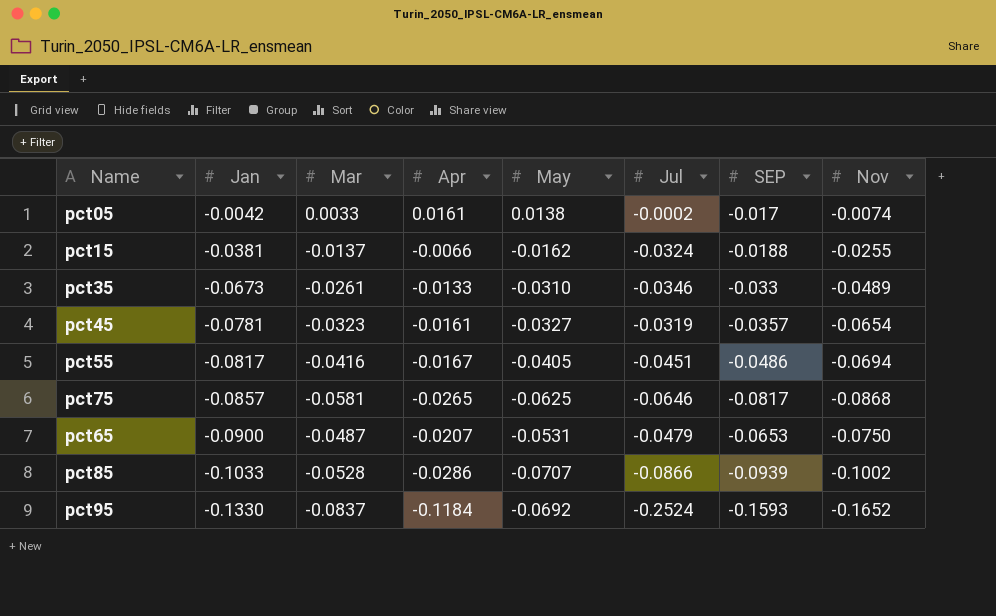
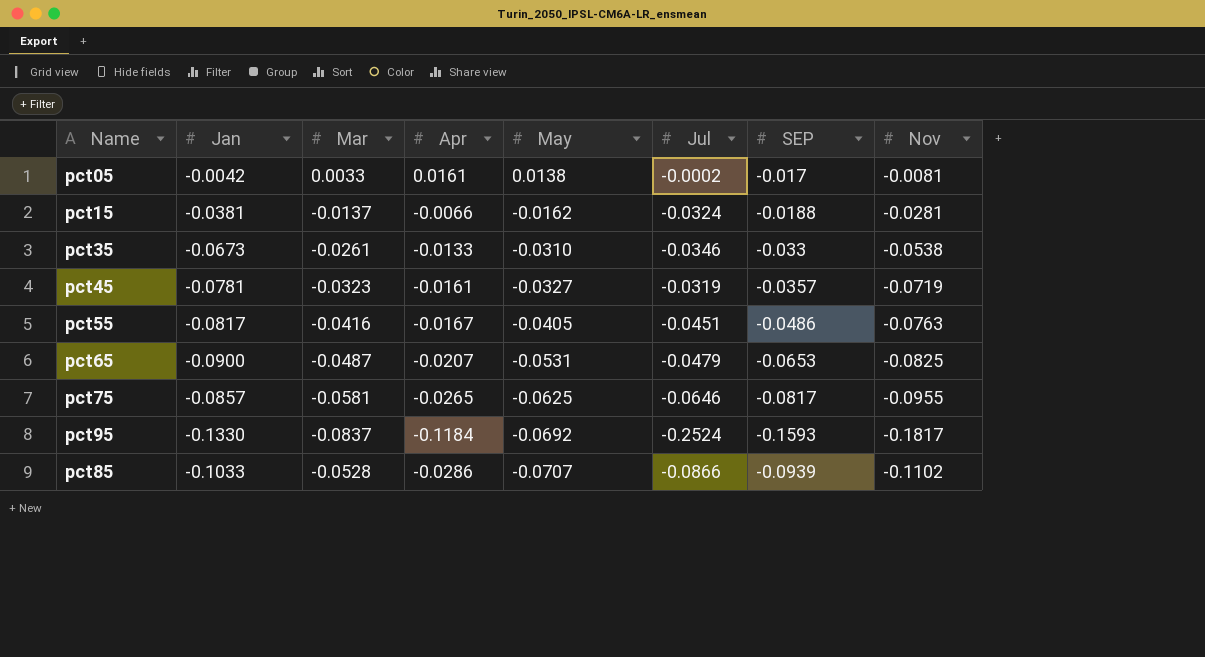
row order: Jan descending -> May descending
pct05 | Nov: -0.0074 -> -0.0081
pct15 | Nov: -0.0255 -> -0.0281
pct35 | Nov: -0.0489 -> -0.0538
pct45 | Nov: -0.0654 -> -0.0719
pct55 | Nov: -0.0694 -> -0.0763
pct65 | Nov: -0.0750 -> -0.0825
pct75 | Nov: -0.0868 -> -0.0955
pct95 | Nov: -0.1652 -> -0.1817
pct85 | Nov: -0.1002 -> -0.1102

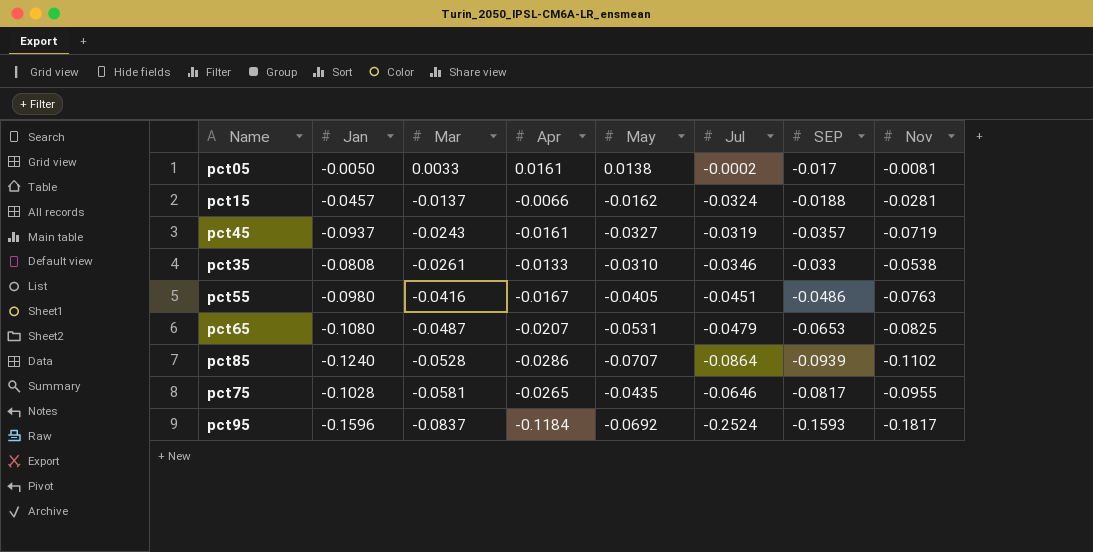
row order: May descending -> Mar descending
pct05 | Jan: -0.0042 -> -0.0050
pct15 | Jan: -0.0381 -> -0.0457
pct45 | Jan: -0.0781 -> -0.0937
pct45 | Mar: -0.0323 -> -0.0243
pct35 | Jan: -0.0673 -> -0.0808
pct55 | Jan: -0.0817 -> -0.0980
pct65 | Jan: -0.0900 -> -0.1080
pct85 | Jan: -0.1033 -> -0.1240
pct85 | Jul: -0.0866 -> -0.0864
pct75 | Jan: -0.0857 -> -0.1028
pct75 | May: -0.0625 -> -0.0435
pct95 | Jan: -0.1330 -> -0.1596

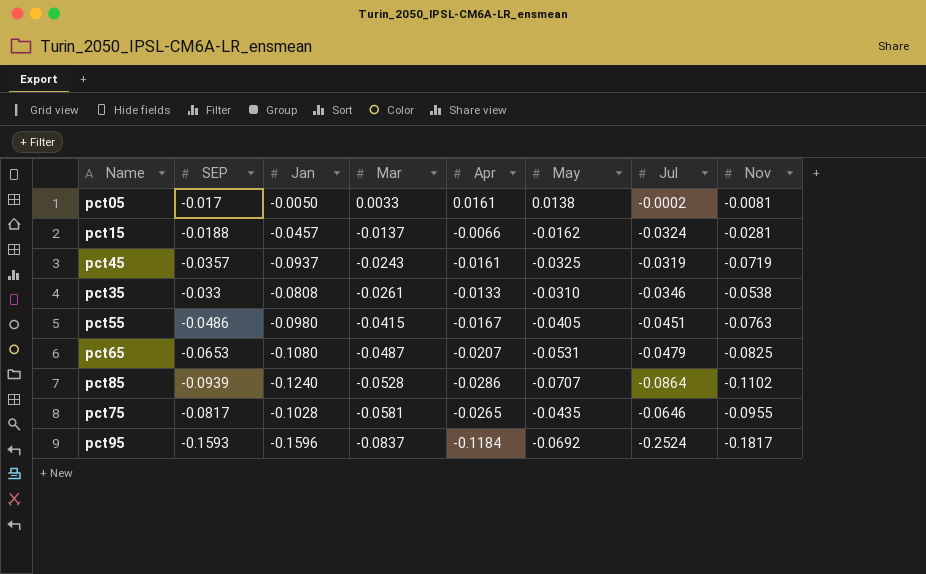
column SEP | position: 7 -> 2
pct45 | May: -0.0327 -> -0.0325
pct55 | Mar: -0.0416 -> -0.0415

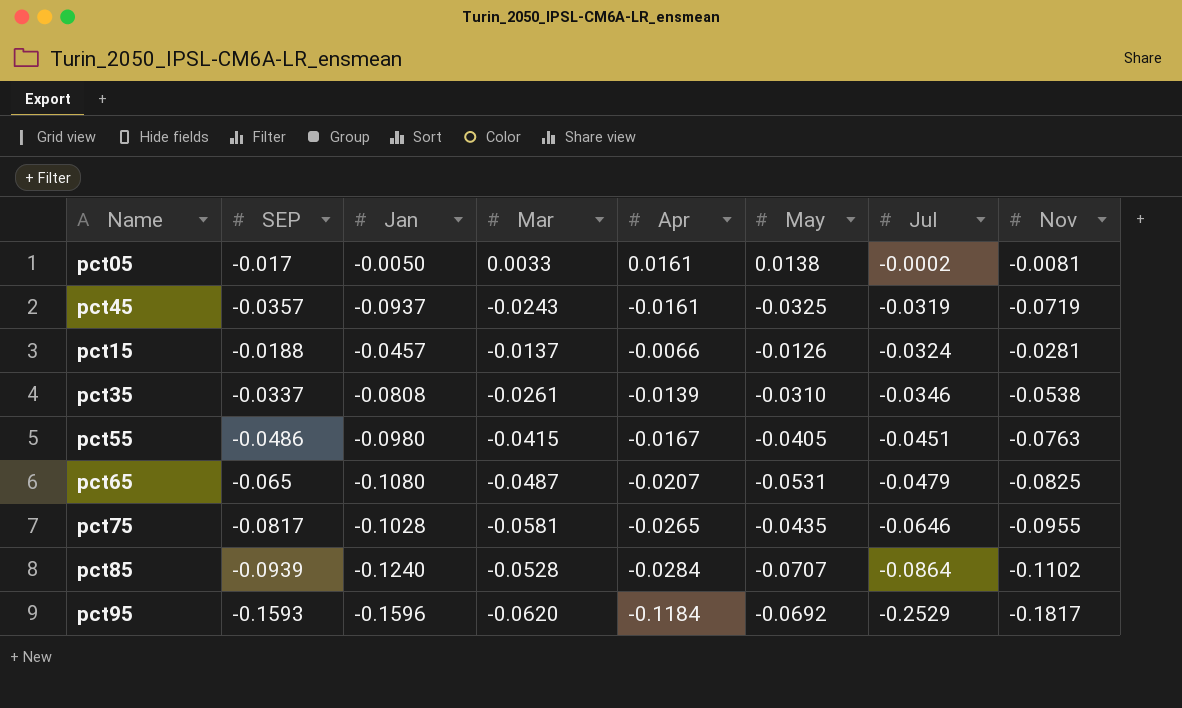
row order: Mar descending -> Jul descending
pct15 | May: -0.0162 -> -0.0126
pct35 | SEP: -0.033 -> -0.0337
pct35 | Apr: -0.0133 -> -0.0139
pct65 | SEP: -0.0653 -> -0.065
pct85 | Apr: -0.0286 -> -0.0284
pct95 | Mar: -0.0837 -> -0.0620
pct95 | Jul: -0.2524 -> -0.2529

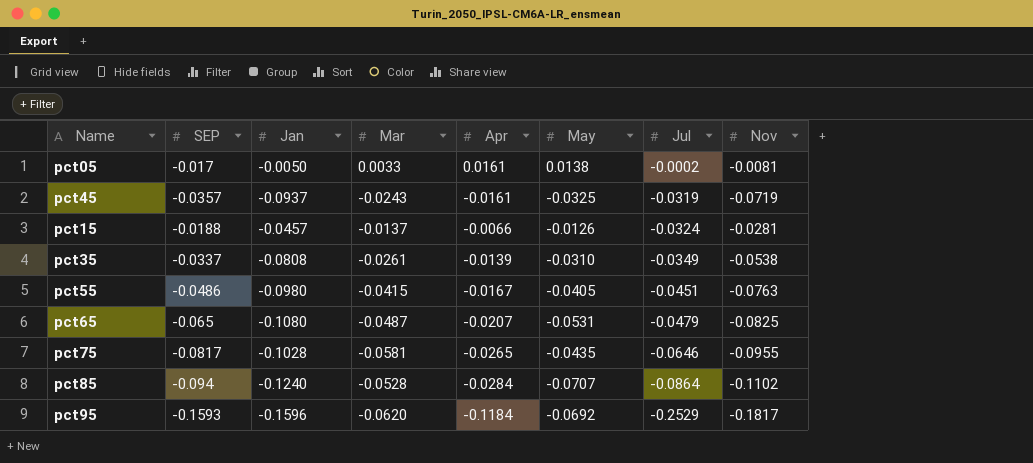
pct35 | Jul: -0.0346 -> -0.0349
pct85 | SEP: -0.0939 -> -0.094

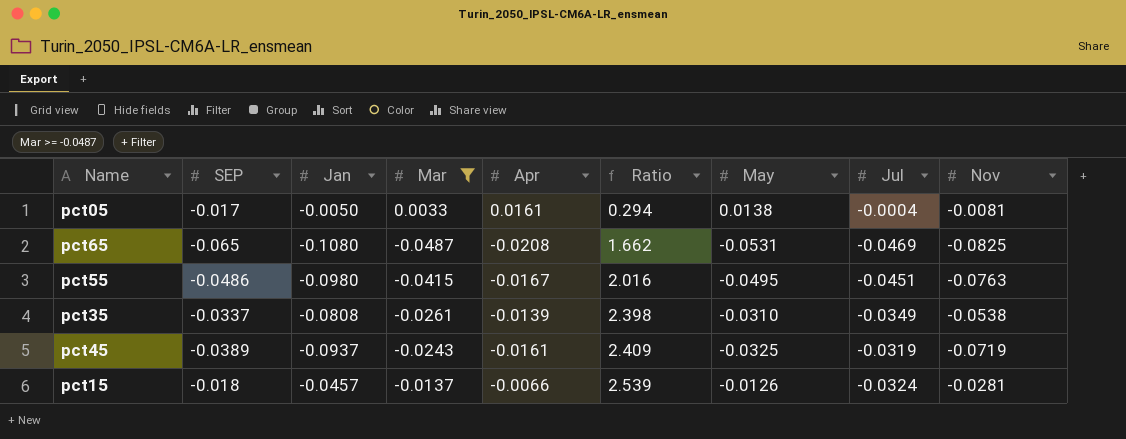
filter: none -> Mar >= -0.0487
row order: Jul descending -> Ratio ascending
column Ratio | formula: none -> [Jan] / [SEP]
pct05 | Jul: -0.0002 -> -0.0004
pct65 | Apr: -0.0207 -> -0.0208
pct65 | Jul: -0.0479 -> -0.0469
pct55 | May: -0.0405 -> -0.0495
pct45 | SEP: -0.0357 -> -0.0389
pct15 | SEP: -0.0188 -> -0.018

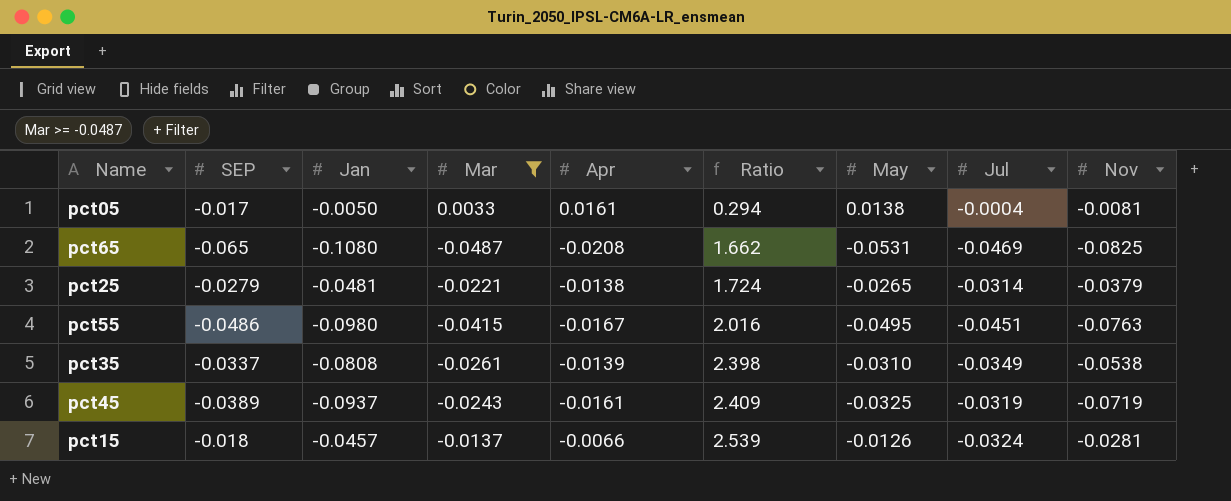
row pct25: none -> -0.0279 | -0.0481 | -0.0221 | -0.0138 | 1.724 | -0.0265 | -0.0314 | -0.0379

